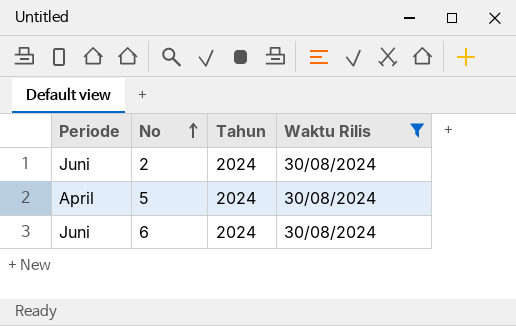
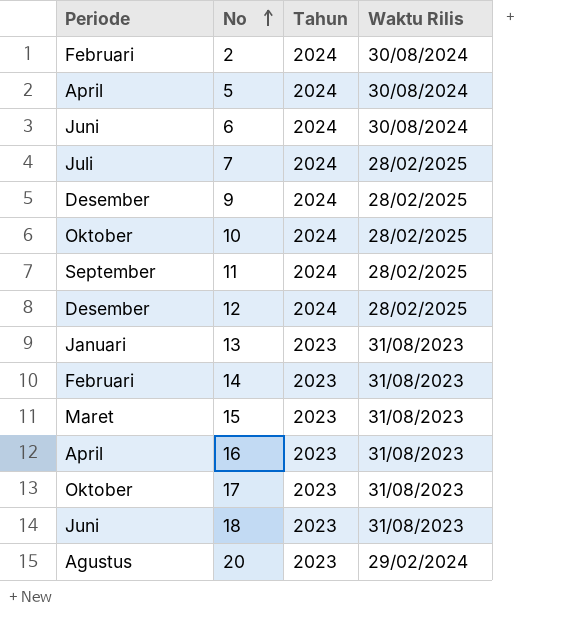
filter: Waktu Rilis = 30/08/2024 -> none
2 | Periode: Juni -> Februari

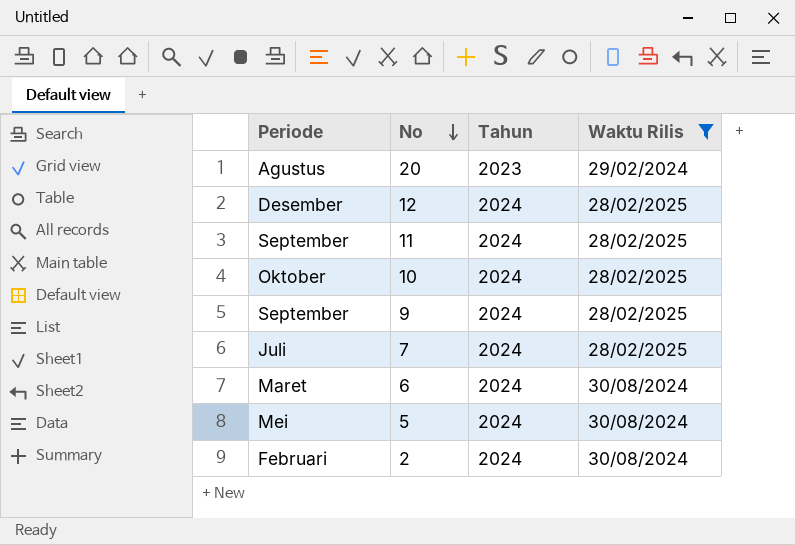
filter: none -> Waktu Rilis != 31/08/2023
row order: No ascending -> No descending
9 | Periode: Desember -> September
6 | Periode: Juni -> Maret
5 | Periode: April -> Mei

